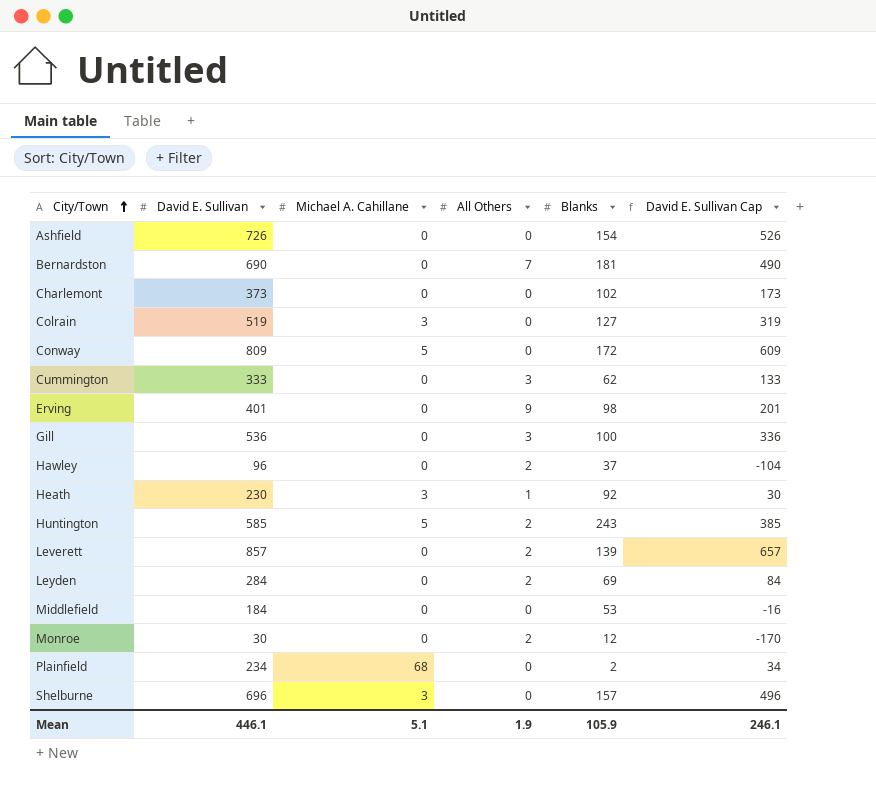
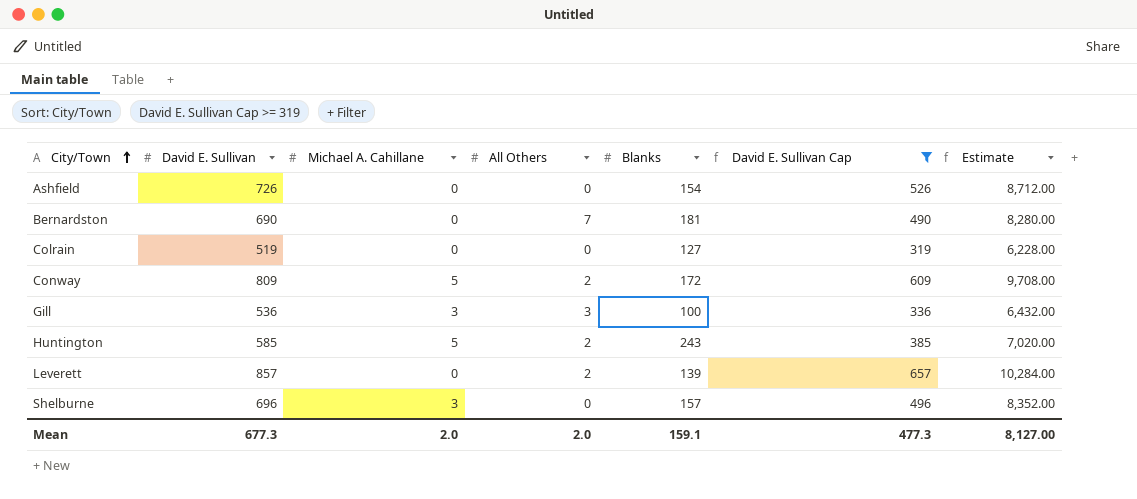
filter: none -> David E. Sullivan Cap >= 319
column Estimate | formula: none -> [David E. Sullivan] * 12
Colrain | Michael A. Cahillane: 3 -> 0
Conway | All Others: 0 -> 2
Gill | Michael A. Cahillane: 0 -> 3
Mean | David E. Sullivan: 446.1 -> 677.3
Mean | Michael A. Cahillane: 5.1 -> 2.0
Mean | All Others: 1.9 -> 2.0
Mean | Blanks: 105.9 -> 159.1
Mean | David E. Sullivan Cap: 246.1 -> 477.3

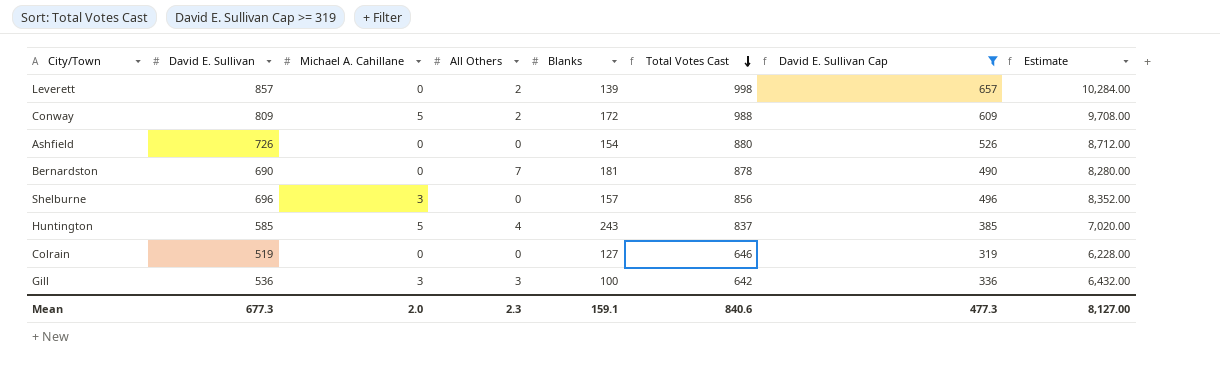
row order: City/Town ascending -> Total Votes Cast descending
column Total Votes Cast | formula: none -> [David E. Sullivan] + [Michael A. Cahillane] + [All Others] + [Blanks]
Huntington | All Others: 2 -> 4
Mean | All Others: 2.0 -> 2.3

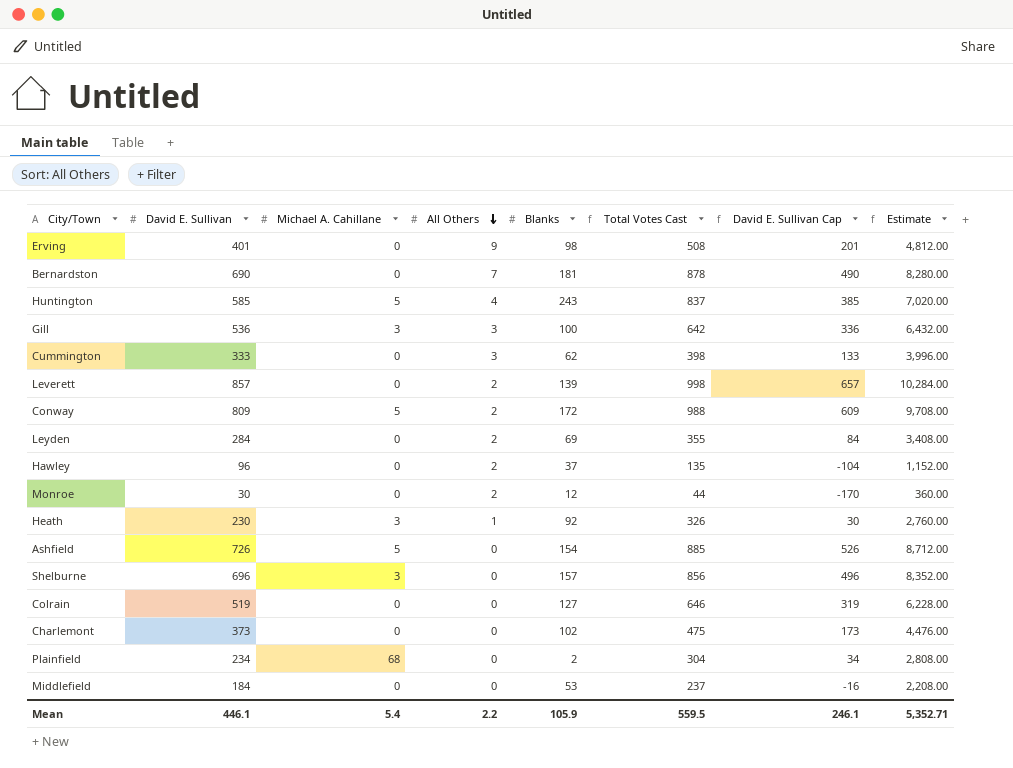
filter: David E. Sullivan Cap >= 319 -> none
row order: Total Votes Cast descending -> All Others descending
Ashfield | Michael A. Cahillane: 0 -> 5
Ashfield | Total Votes Cast: 880 -> 885
Mean | David E. Sullivan: 677.3 -> 446.1
Mean | Michael A. Cahillane: 2.0 -> 5.4
Mean | All Others: 2.3 -> 2.2
Mean | Blanks: 159.1 -> 105.9
Mean | Total Votes Cast: 840.6 -> 559.5
Mean | David E. Sullivan Cap: 477.3 -> 246.1
Mean | Estimate: 8,127.00 -> 5,352.71

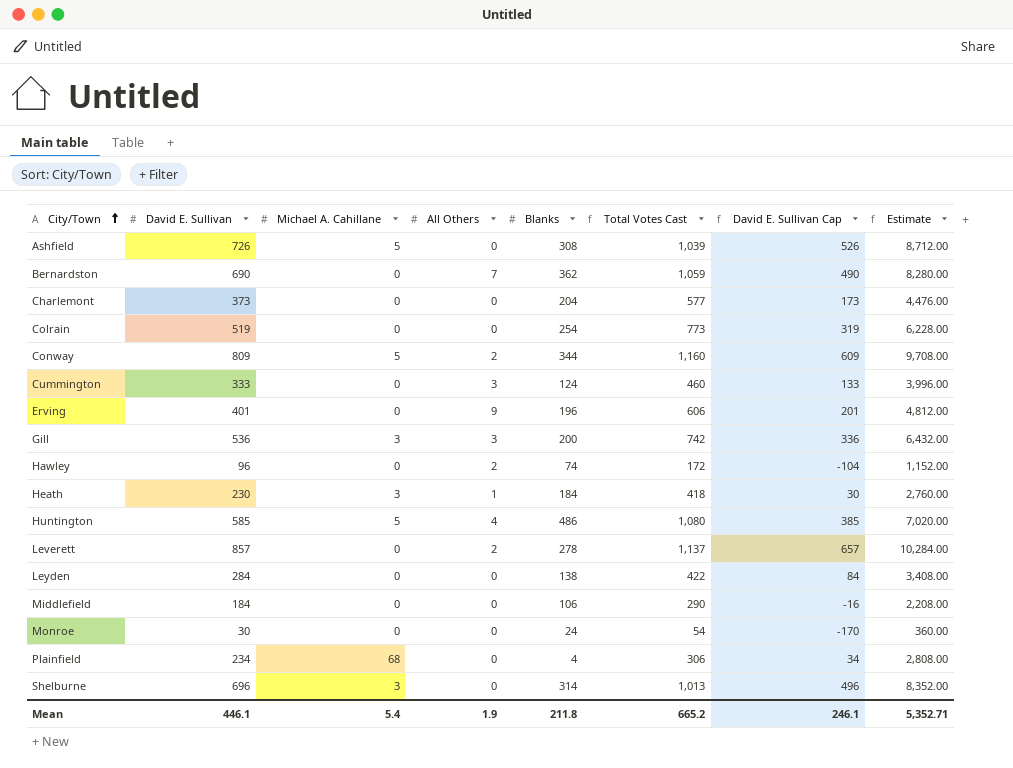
row order: All Others descending -> City/Town ascending
Ashfield | Blanks: 154 -> 308
Ashfield | Total Votes Cast: 885 -> 1,039
Bernardston | Blanks: 181 -> 362
Bernardston | Total Votes Cast: 878 -> 1,059
Charlemont | Blanks: 102 -> 204
Charlemont | Total Votes Cast: 475 -> 577
Colrain | Blanks: 127 -> 254
Colrain | Total Votes Cast: 646 -> 773
Conway | Blanks: 172 -> 344
Conway | Total Votes Cast: 988 -> 1,160
Cummington | Blanks: 62 -> 124
Cummington | Total Votes Cast: 398 -> 460
Erving | Blanks: 98 -> 196
Erving | Total Votes Cast: 508 -> 606
Gill | Blanks: 100 -> 200
Gill | Total Votes Cast: 642 -> 742
Hawley | Blanks: 37 -> 74
Hawley | Total Votes Cast: 135 -> 172
Heath | Blanks: 92 -> 184
Heath | Total Votes Cast: 326 -> 418
Huntington | Blanks: 243 -> 486
Huntington | Total Votes Cast: 837 -> 1,080
Leverett | Blanks: 139 -> 278
Leverett | Total Votes Cast: 998 -> 1,137
Leyden | All Others: 2 -> 0
Leyden | Blanks: 69 -> 138
Leyden | Total Votes Cast: 355 -> 422
Middlefield | Blanks: 53 -> 106
Middlefield | Total Votes Cast: 237 -> 290
Monroe | All Others: 2 -> 0
Monroe | Blanks: 12 -> 24
Monroe | Total Votes Cast: 44 -> 54
Plainfield | Blanks: 2 -> 4
Plainfield | Total Votes Cast: 304 -> 306
Shelburne | Blanks: 157 -> 314
Shelburne | Total Votes Cast: 856 -> 1,013
Mean | All Others: 2.2 -> 1.9
Mean | Blanks: 105.9 -> 211.8
Mean | Total Votes Cast: 559.5 -> 665.2

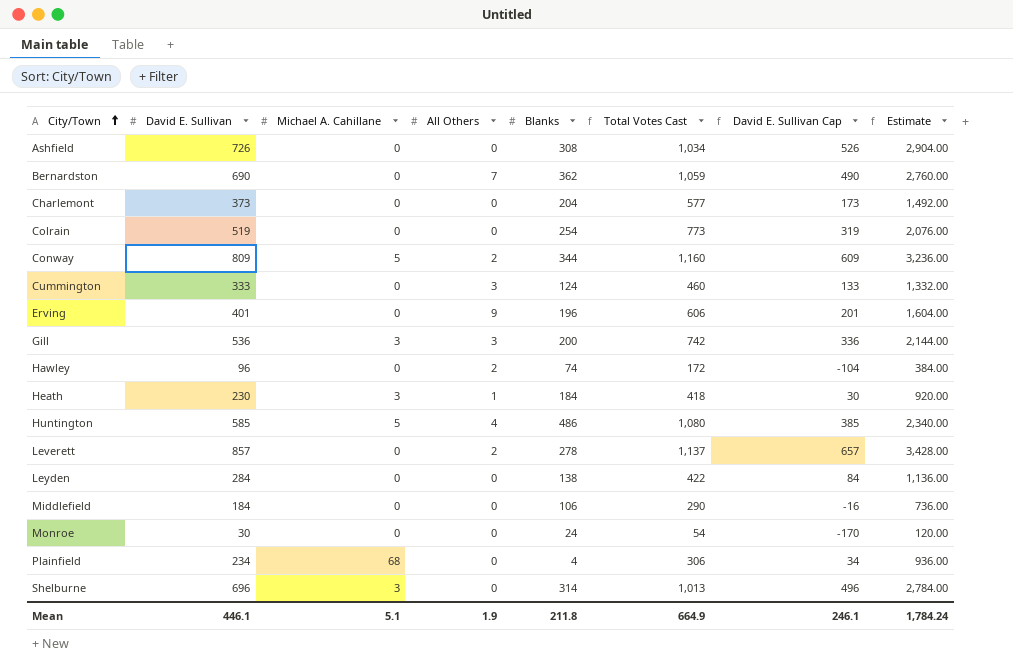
column Estimate | formula: [David E. Sullivan] * 12 -> [David E. Sullivan] * 4
Ashfield | Michael A. Cahillane: 5 -> 0
Ashfield | Total Votes Cast: 1,039 -> 1,034
Mean | Michael A. Cahillane: 5.4 -> 5.1
Mean | Total Votes Cast: 665.2 -> 664.9
Mean | Estimate: 5,352.71 -> 1,784.24

